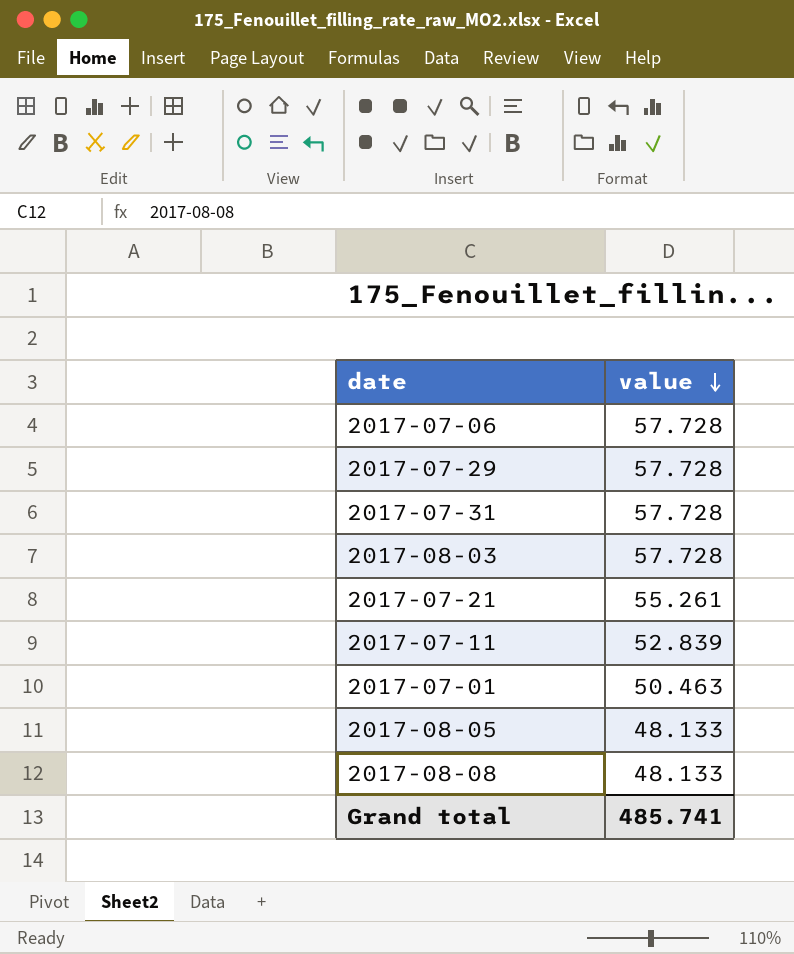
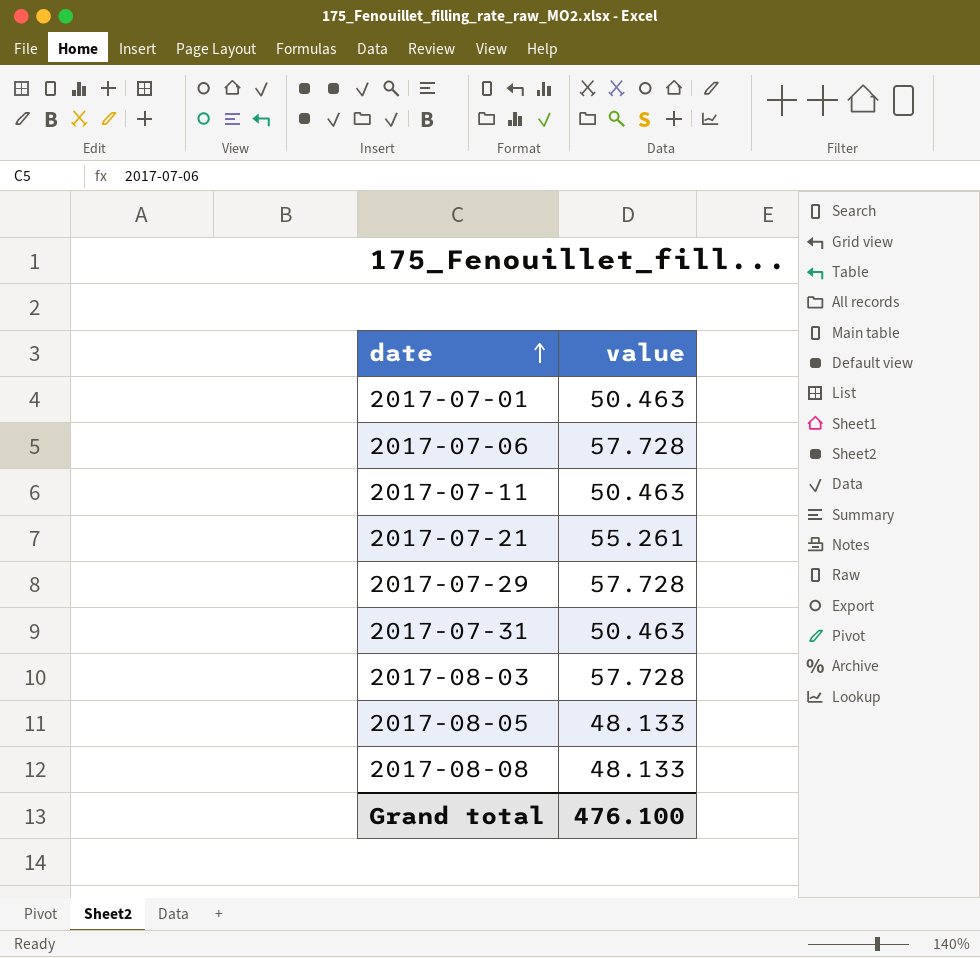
row order: value descending -> date ascending
2017-07-11 | value: 52.839 -> 50.463
2017-07-31 | value: 57.728 -> 50.463
Grand total | value: 485.741 -> 476.100

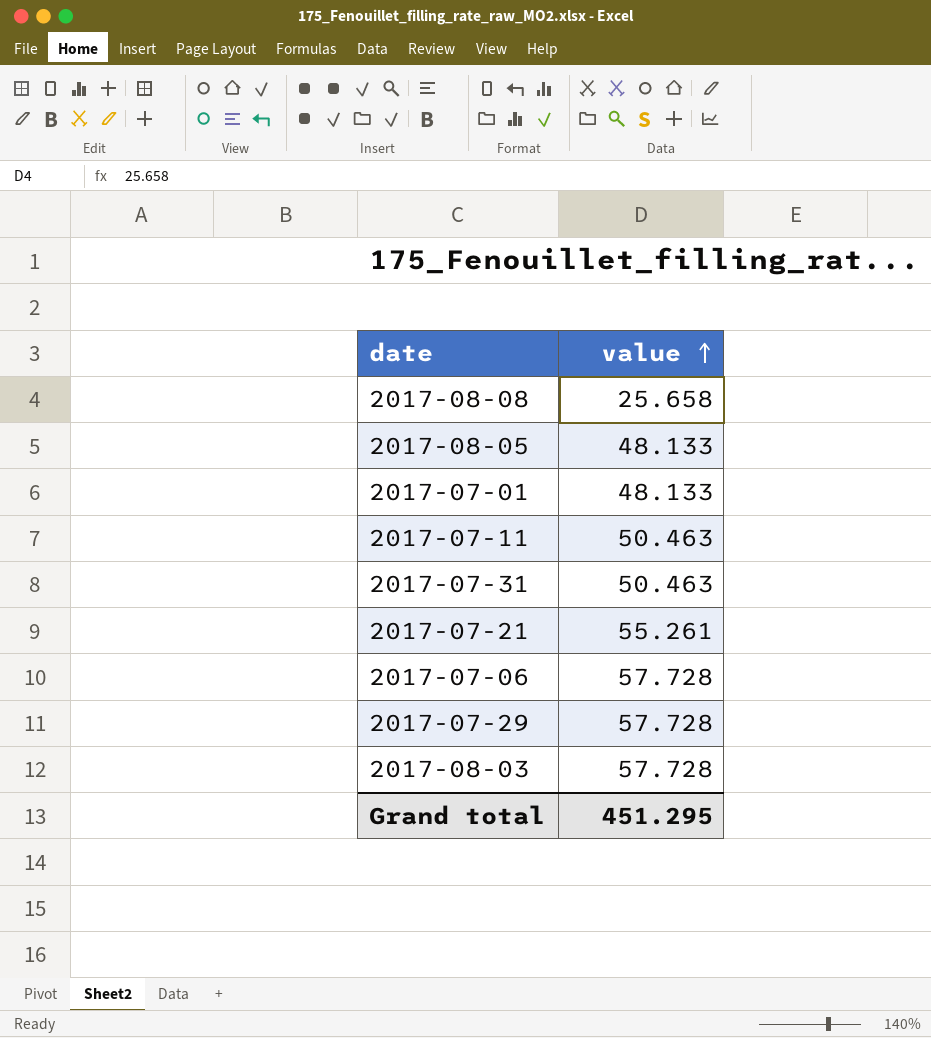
row order: date ascending -> value ascending
2017-08-08 | value: 48.133 -> 25.658
2017-07-01 | value: 50.463 -> 48.133
Grand total | value: 476.100 -> 451.295

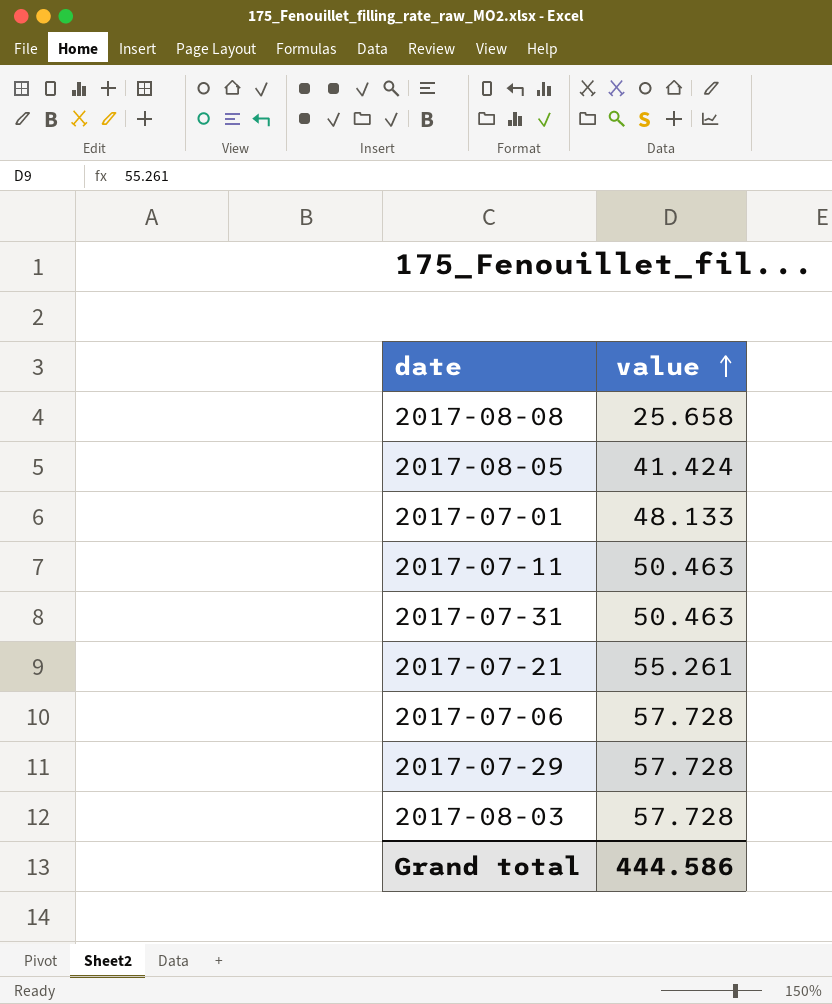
2017-08-05 | value: 48.133 -> 41.424
Grand total | value: 451.295 -> 444.586

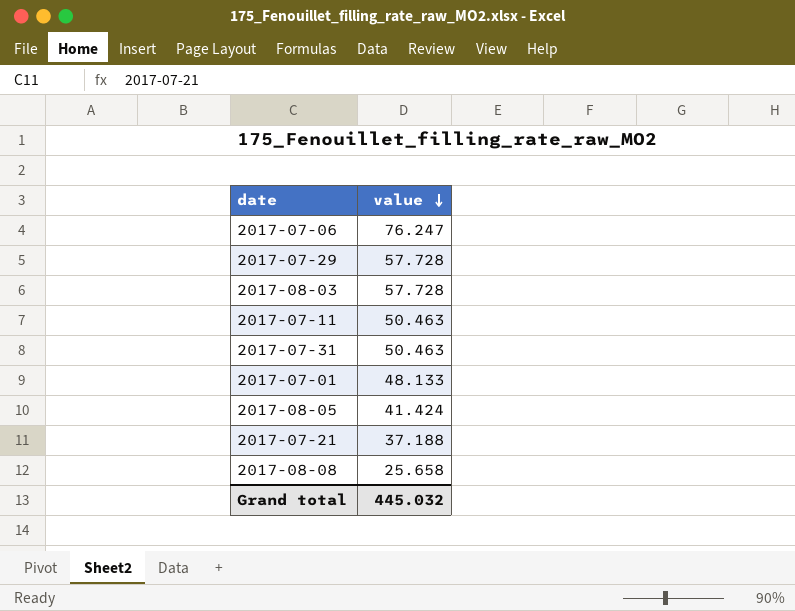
row order: value ascending -> value descending
2017-07-06 | value: 57.728 -> 76.247
2017-07-21 | value: 55.261 -> 37.188
Grand total | value: 444.586 -> 445.032

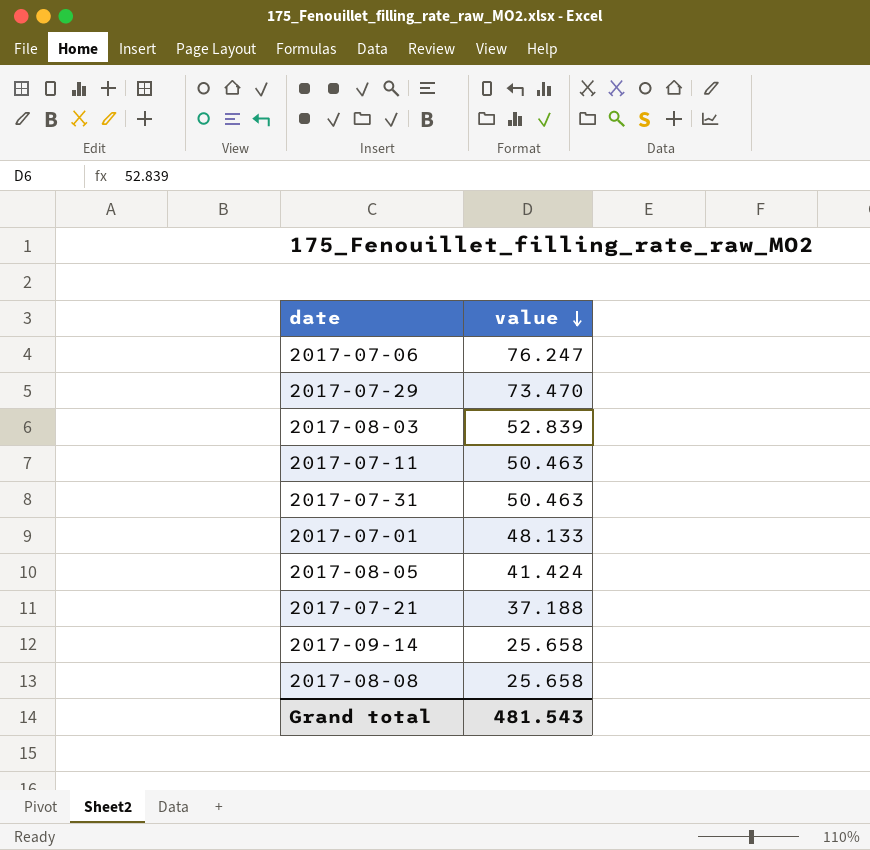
2017-07-29 | value: 57.728 -> 73.470
2017-08-03 | value: 57.728 -> 52.839
row 2017-09-14: none -> 25.658
Grand total | value: 445.032 -> 481.543

